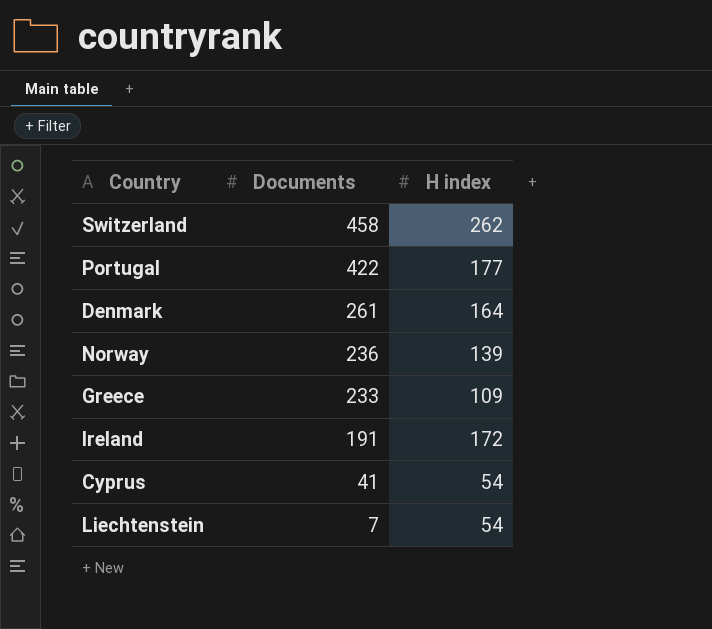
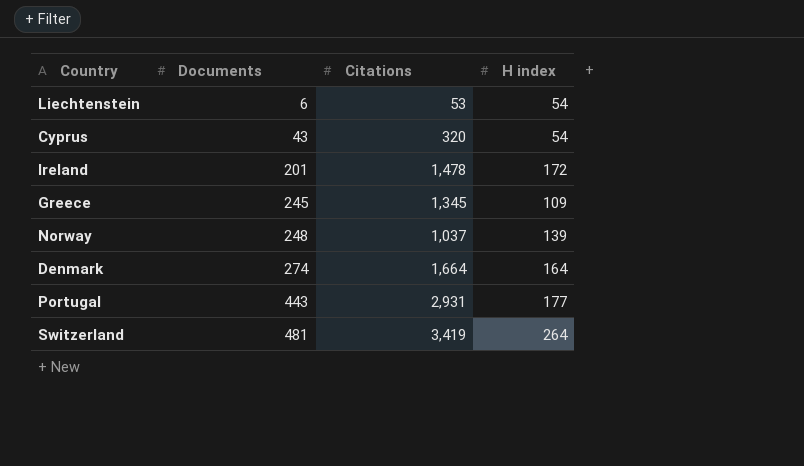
row order: Documents descending -> Documents ascending
column Citations | position: none -> 3
Liechtenstein | Documents: 7 -> 6
Cyprus | Documents: 41 -> 43
Ireland | Documents: 191 -> 201
Greece | Documents: 233 -> 245
Norway | Documents: 236 -> 248
Denmark | Documents: 261 -> 274
Portugal | Documents: 422 -> 443
Switzerland | Documents: 458 -> 481
Switzerland | H index: 262 -> 264

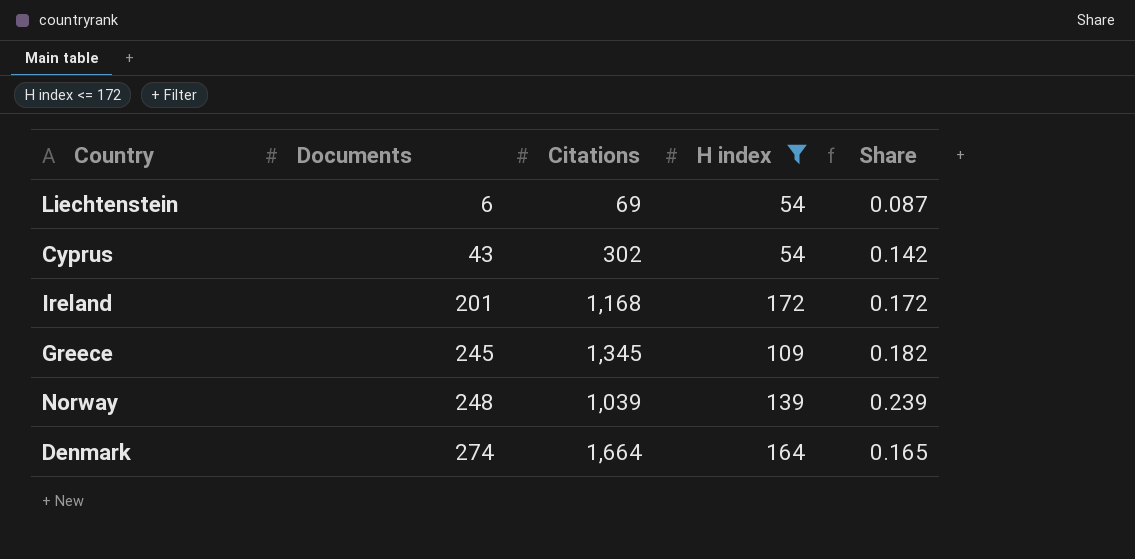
filter: none -> H index <= 172
column Share | formula: none -> [Documents] / [Citations]
Liechtenstein | Citations: 53 -> 69
Cyprus | Citations: 320 -> 302
Ireland | Citations: 1,478 -> 1,168
Norway | Citations: 1,037 -> 1,039

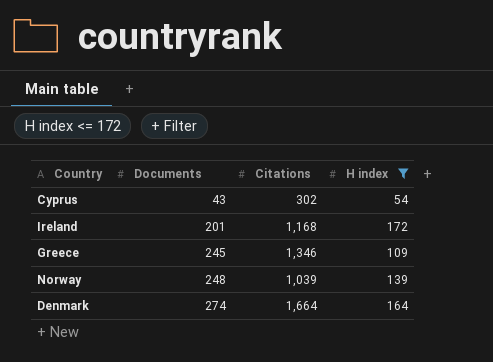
column Share | formula: [Documents] / [Citations] -> none
row Liechtenstein: 6 | 69 | 54 | 0.087 -> none
Greece | Citations: 1,345 -> 1,346

